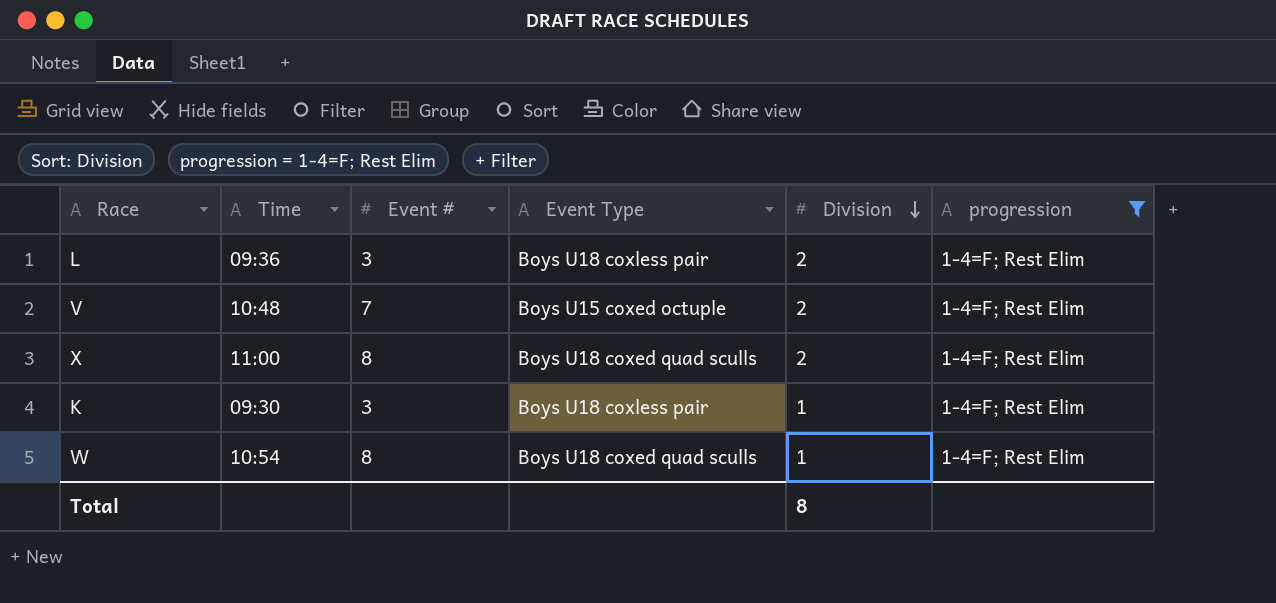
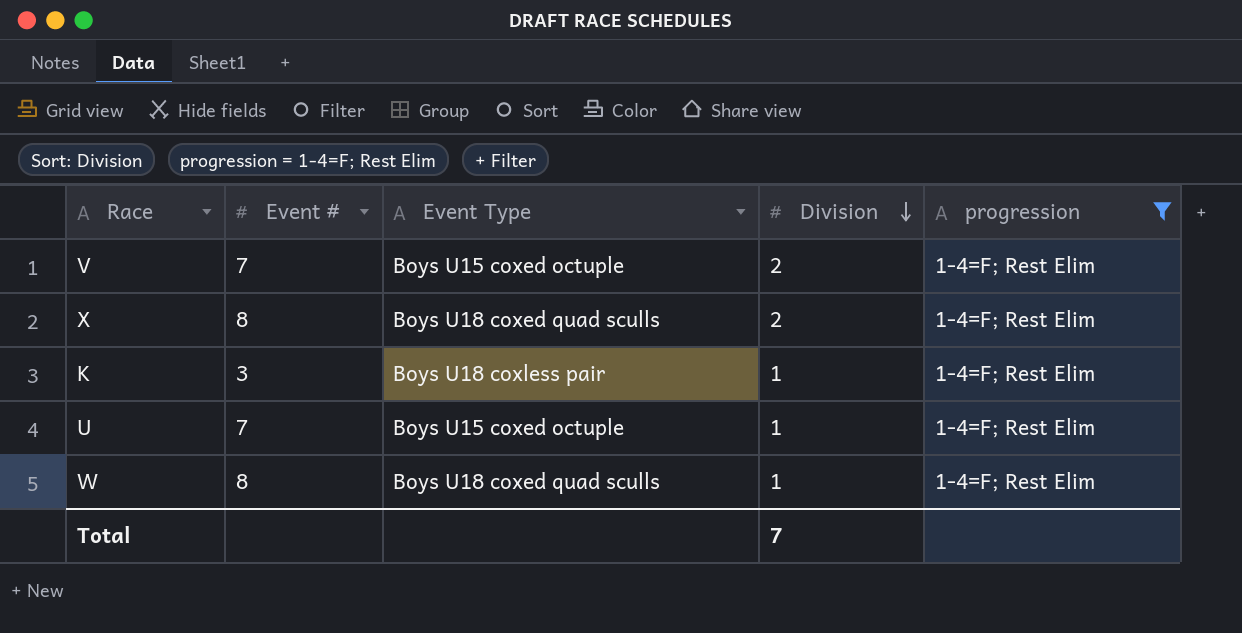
column Time | position: 2 -> none
row L: 09:36 | 3 | Boys U18 coxless pair | 2 | 1-4=F; Rest Elim -> none
row U: none -> 7 | Boys U15 coxed octuple | 1 | 1-4=F; Rest Elim
Total | Division: 8 -> 7

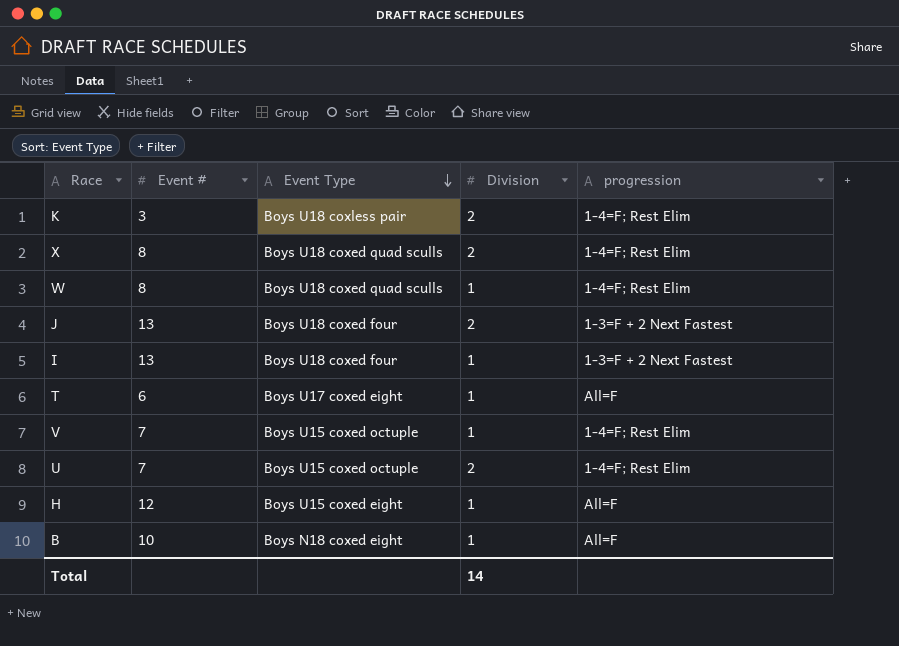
filter: progression = 1-4=F; Rest Elim -> none
row order: Division descending -> Event Type descending
K | Division: 1 -> 2
V | Division: 2 -> 1
U | Division: 1 -> 2
Total | Division: 7 -> 14

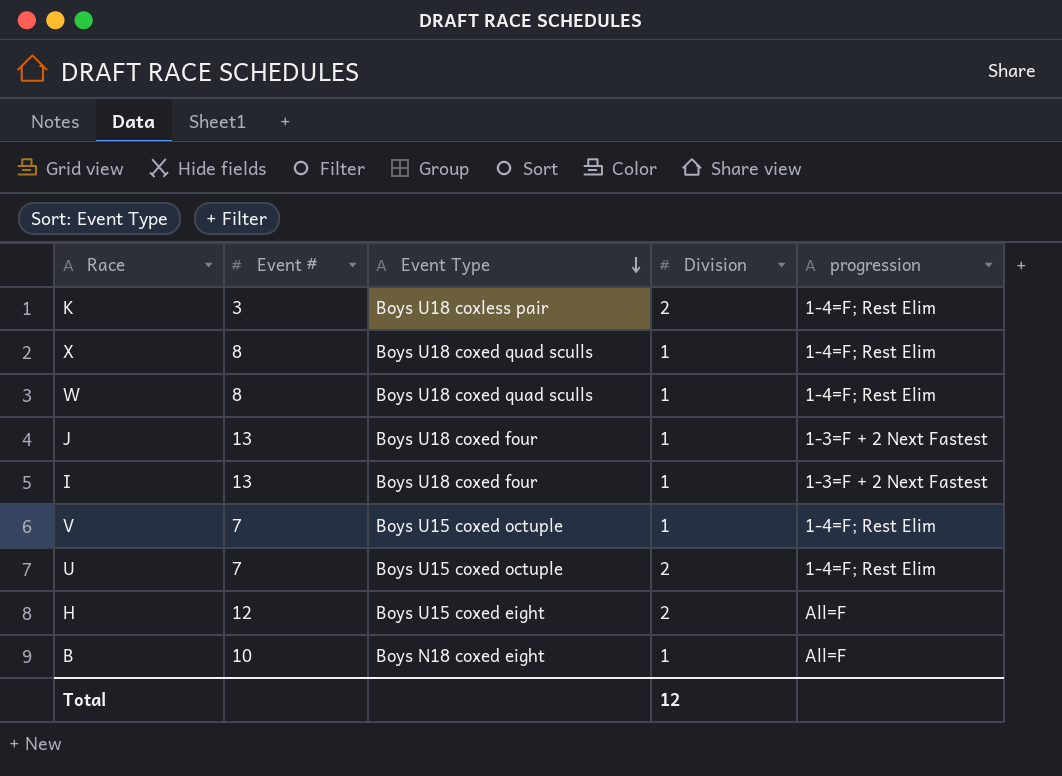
row T: 6 | Boys U17 coxed eight | 1 | All=F -> none
X | Division: 2 -> 1
J | Division: 2 -> 1
H | Division: 1 -> 2
Total | Division: 14 -> 12

